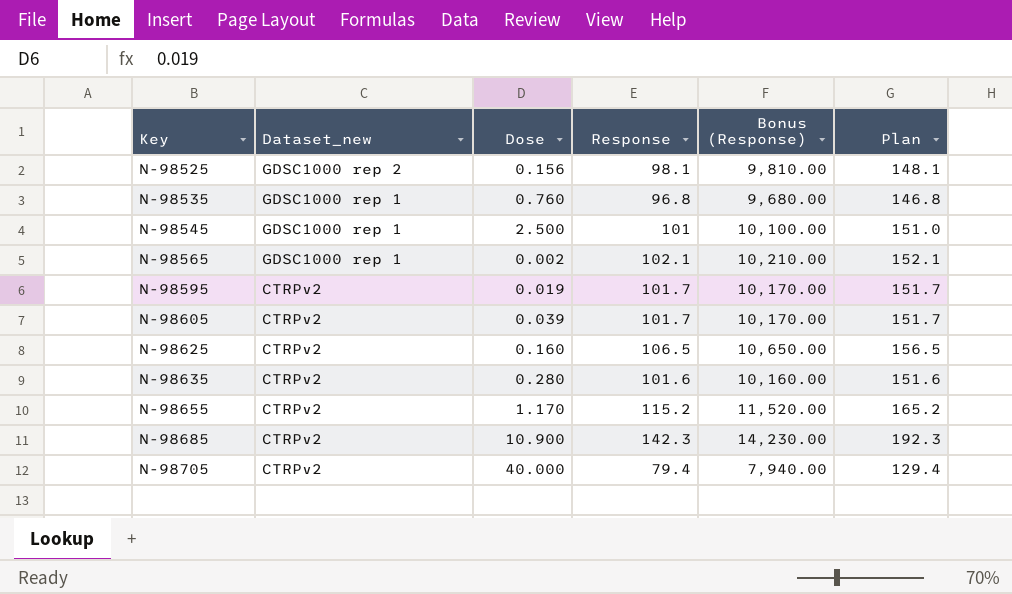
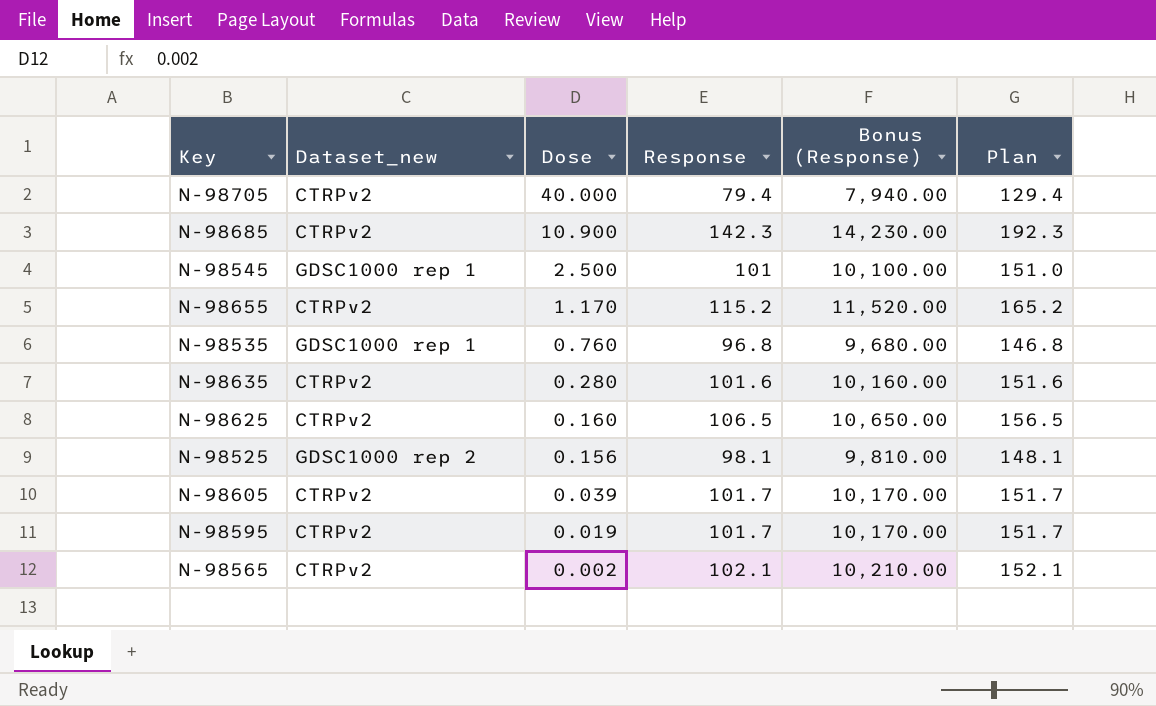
row order: Key ascending -> Dose descending
N-98565 | Dataset_new: GDSC1000 rep 1 -> CTRPv2

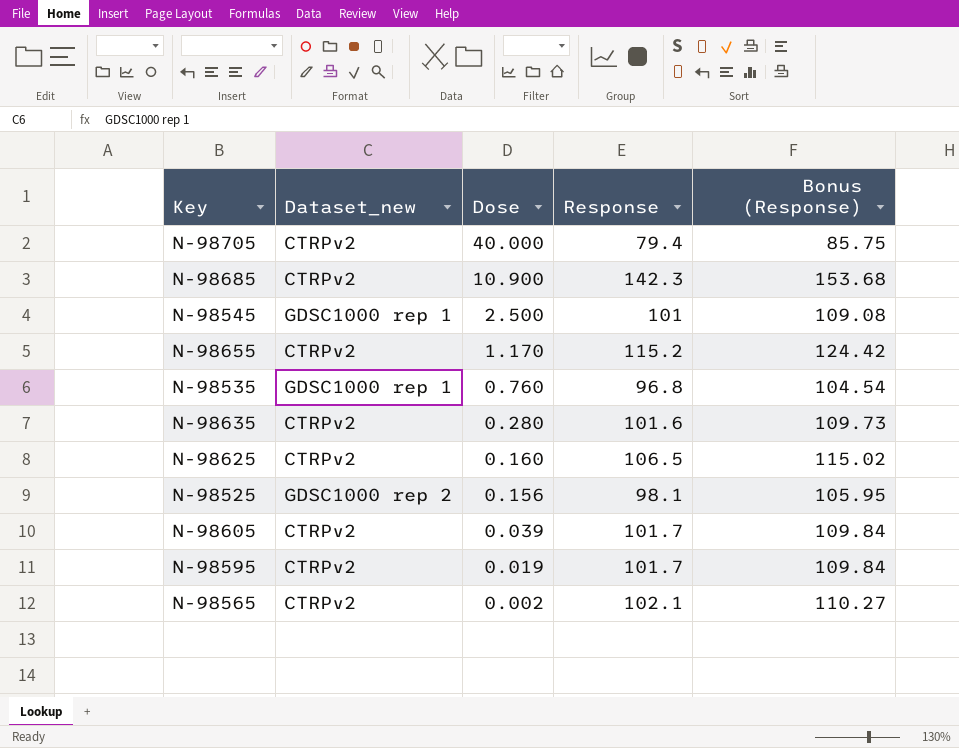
column Plan | formula: [Response] + 50 -> none
column Bonus (Response) | formula: [Response] * 100 -> [Response] * 1.08

